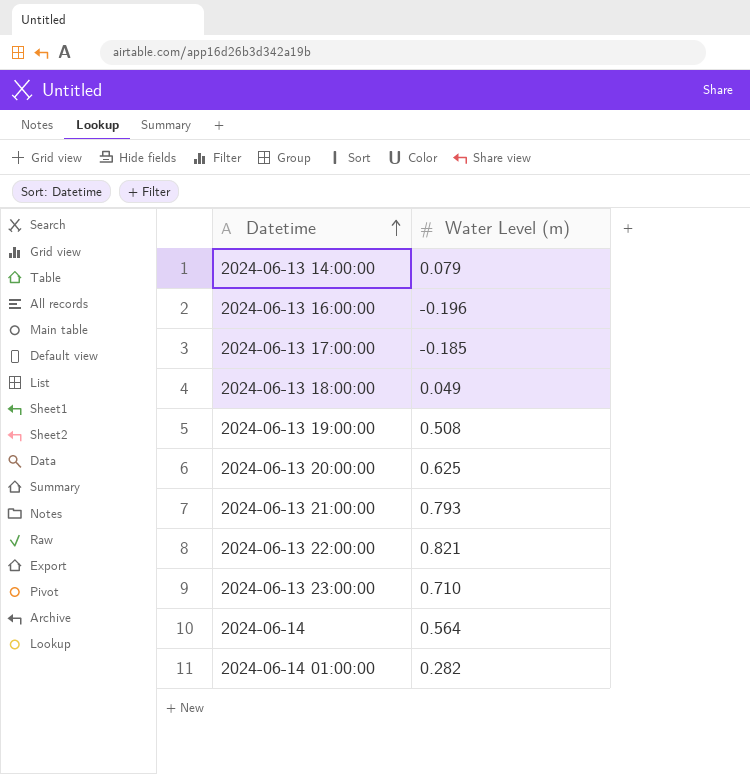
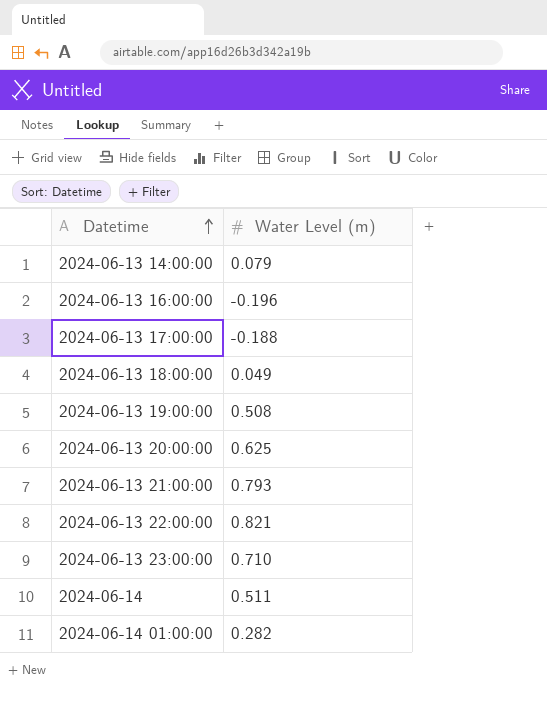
2024-06-13 17:00:00 | Water Level (m): -0.185 -> -0.188
2024-06-14 | Water Level (m): 0.564 -> 0.511

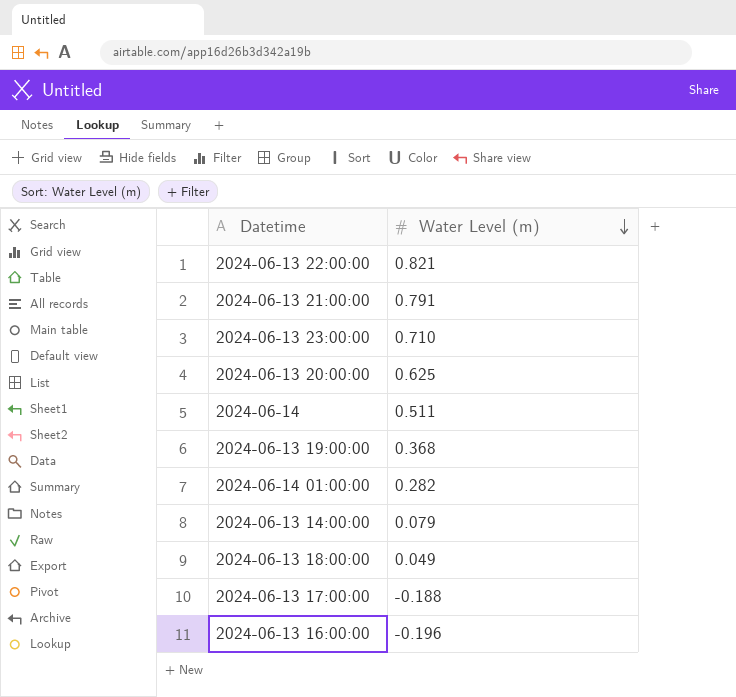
row order: Datetime ascending -> Water Level (m) descending
2024-06-13 21:00:00 | Water Level (m): 0.793 -> 0.791
2024-06-13 19:00:00 | Water Level (m): 0.508 -> 0.368

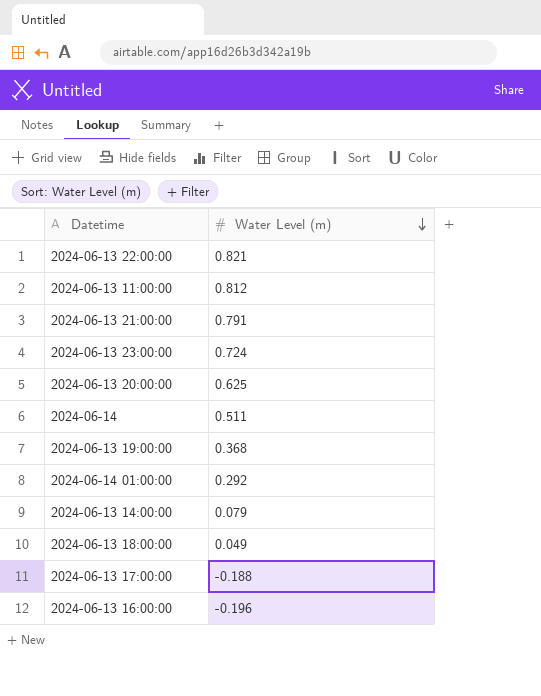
row 2024-06-13 11:00:00: none -> 0.812
2024-06-13 23:00:00 | Water Level (m): 0.710 -> 0.724
2024-06-14 01:00:00 | Water Level (m): 0.282 -> 0.292

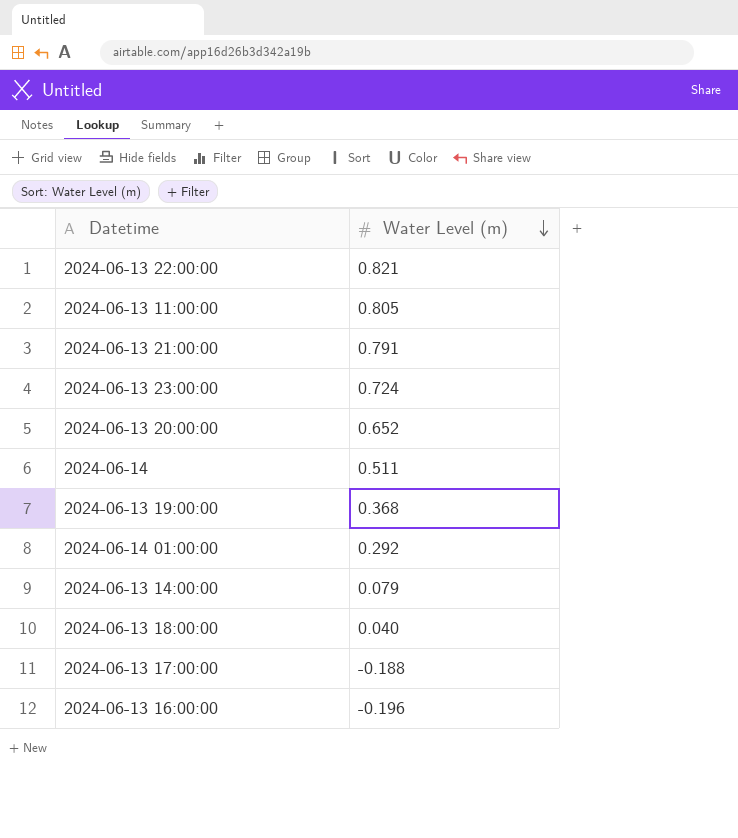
2024-06-13 11:00:00 | Water Level (m): 0.812 -> 0.805
2024-06-13 20:00:00 | Water Level (m): 0.625 -> 0.652
2024-06-13 18:00:00 | Water Level (m): 0.049 -> 0.040

